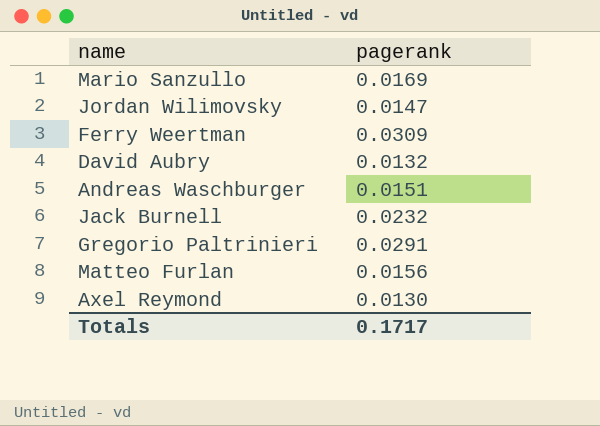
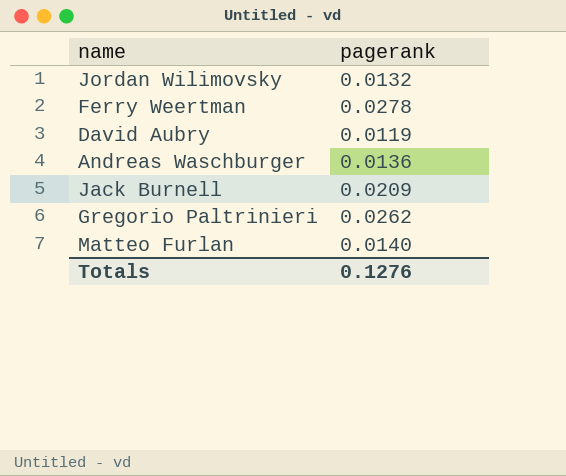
row Mario Sanzullo: 0.0169 -> none
row Axel Reymond: 0.0130 -> none
Jordan Wilimovsky | pagerank: 0.0147 -> 0.0132
Ferry Weertman | pagerank: 0.0309 -> 0.0278
David Aubry | pagerank: 0.0132 -> 0.0119
Andreas Waschburger | pagerank: 0.0151 -> 0.0136
Jack Burnell | pagerank: 0.0232 -> 0.0209
Gregorio Paltrinieri | pagerank: 0.0291 -> 0.0262
Matteo Furlan | pagerank: 0.0156 -> 0.0140
Totals | pagerank: 0.1717 -> 0.1276

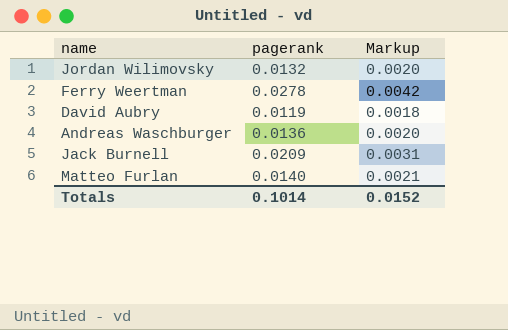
column Markup | formula: none -> [pagerank] * 0.15
row Gregorio Paltrinieri: 0.0262 -> none
Totals | pagerank: 0.1276 -> 0.1014

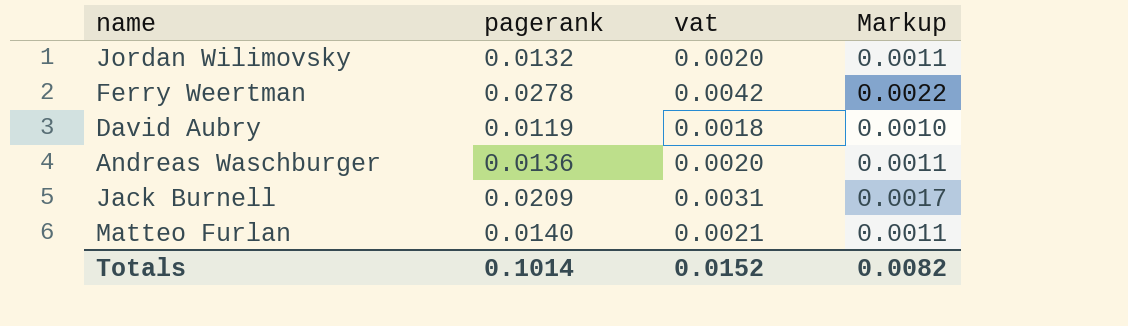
column vat | formula: none -> [pagerank] * 0.15
column Markup | formula: [pagerank] * 0.15 -> [pagerank] * 0.08
Totals | Markup: 0.0152 -> 0.0082

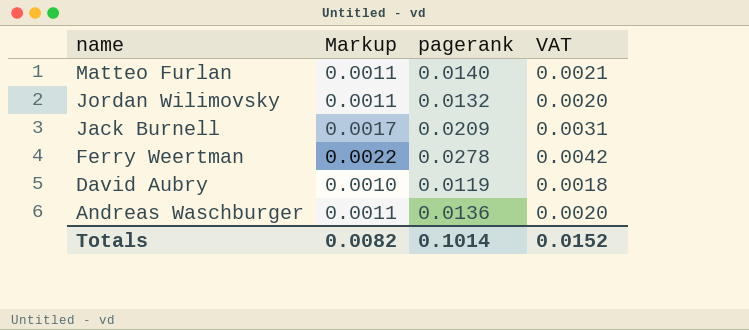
row order: none -> name descending
column Markup | position: 4 -> 2
column name: vat -> VAT

